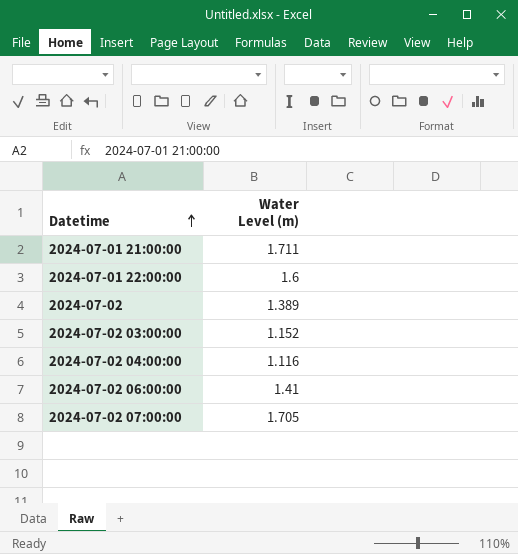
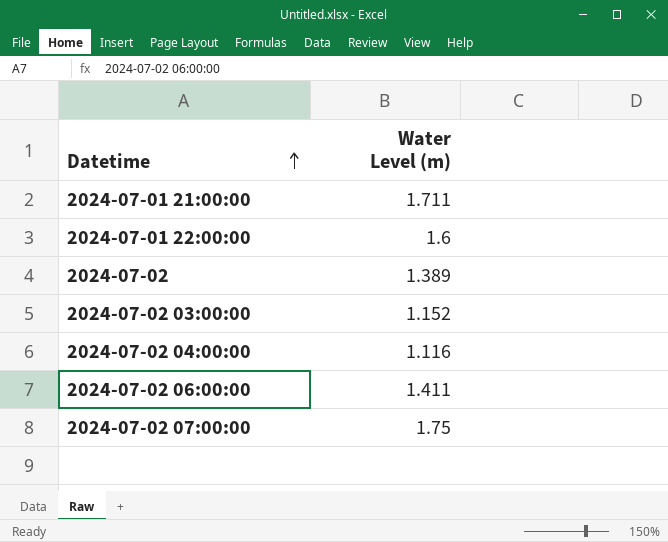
2024-07-02 06:00:00 | Water Level (m): 1.41 -> 1.411
2024-07-02 07:00:00 | Water Level (m): 1.705 -> 1.75

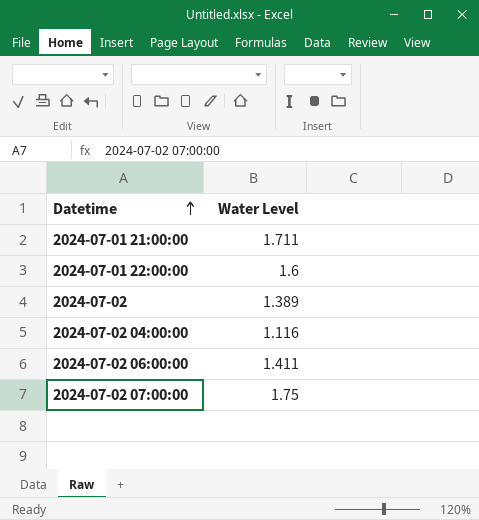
column name: Water Level (m) -> Water Level
row 2024-07-02 03:00:00: 1.152 -> none

